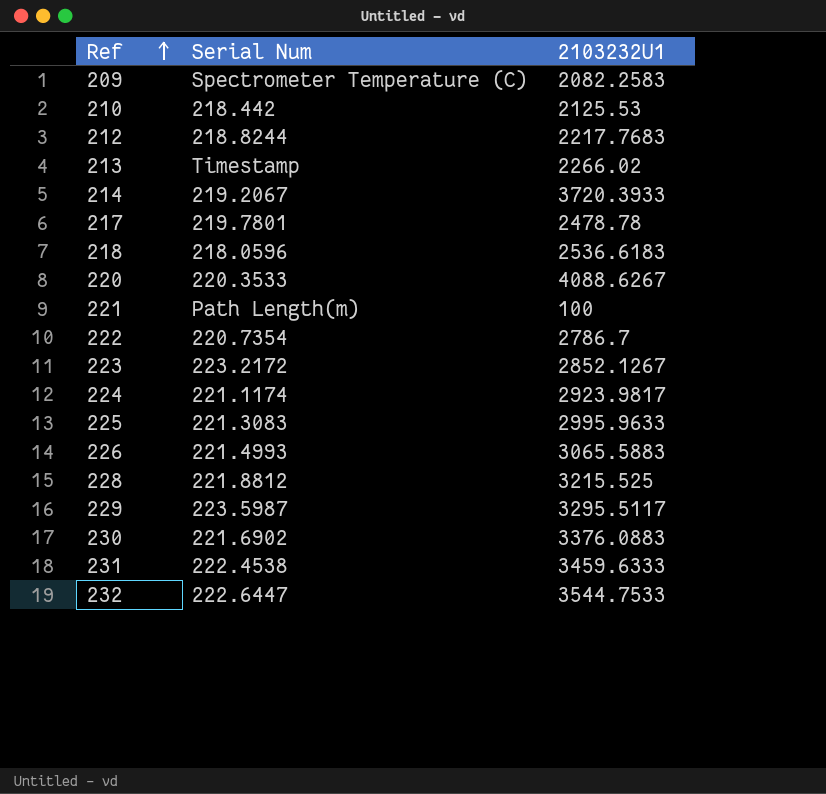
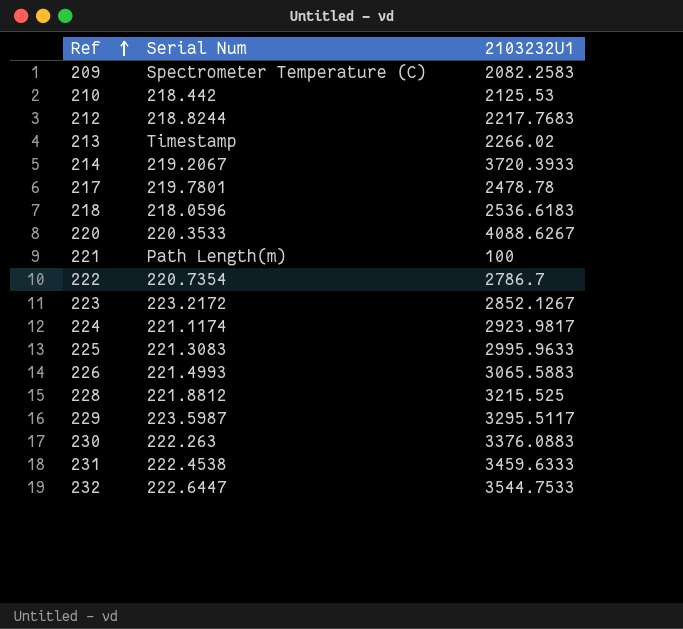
230 | Serial Num: 221.6902 -> 222.263

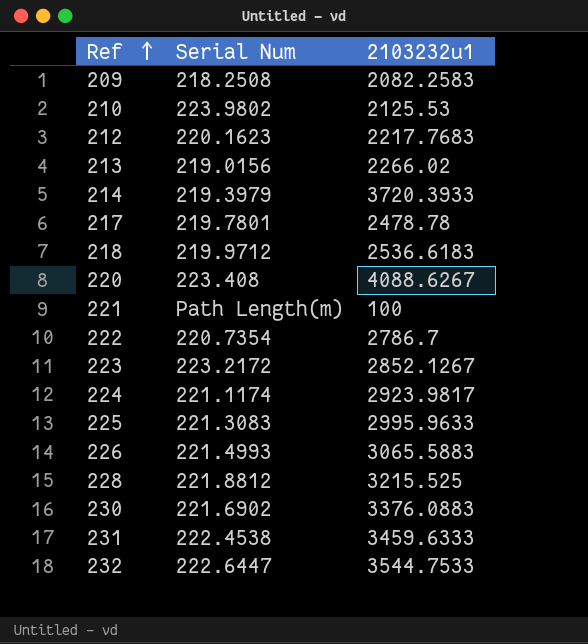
column name: 2103232U1 -> 2103232u1
row 229: 223.5987 | 3295.5117 -> none
209 | Serial Num: Spectrometer Temperature (C) -> 218.2508
210 | Serial Num: 218.442 -> 223.9802
212 | Serial Num: 218.8244 -> 220.1623
213 | Serial Num: Timestamp -> 219.0156
214 | Serial Num: 219.2067 -> 219.3979
218 | Serial Num: 218.0596 -> 219.9712
220 | Serial Num: 220.3533 -> 223.408
230 | Serial Num: 222.263 -> 221.6902

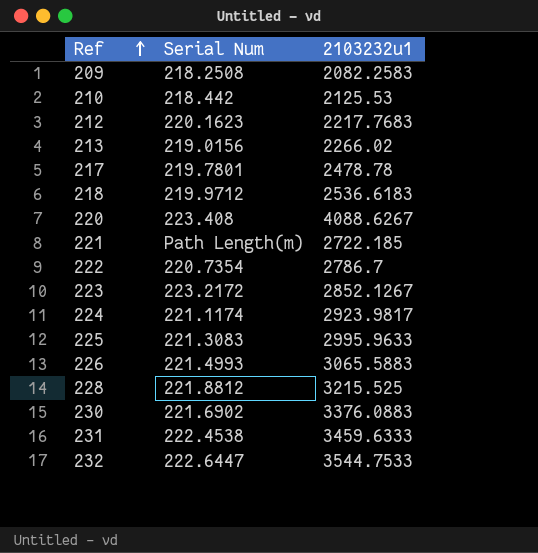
row 214: 219.3979 | 3720.3933 -> none
210 | Serial Num: 223.9802 -> 218.442
221 | 2103232u1: 100 -> 2722.185

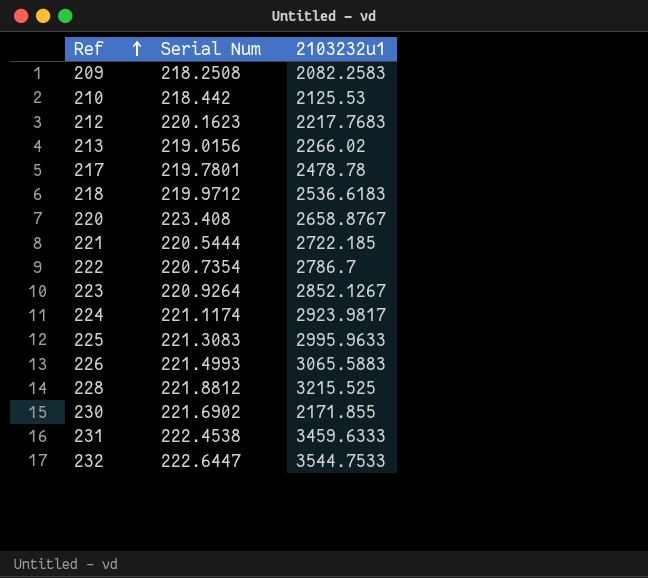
220 | 2103232u1: 4088.6267 -> 2658.8767
221 | Serial Num: Path Length(m) -> 220.5444
223 | Serial Num: 223.2172 -> 220.9264
230 | 2103232u1: 3376.0883 -> 2171.855

